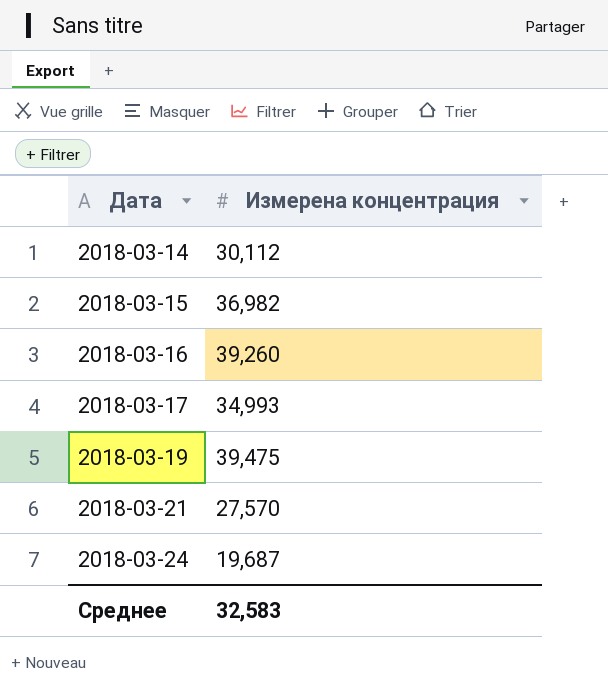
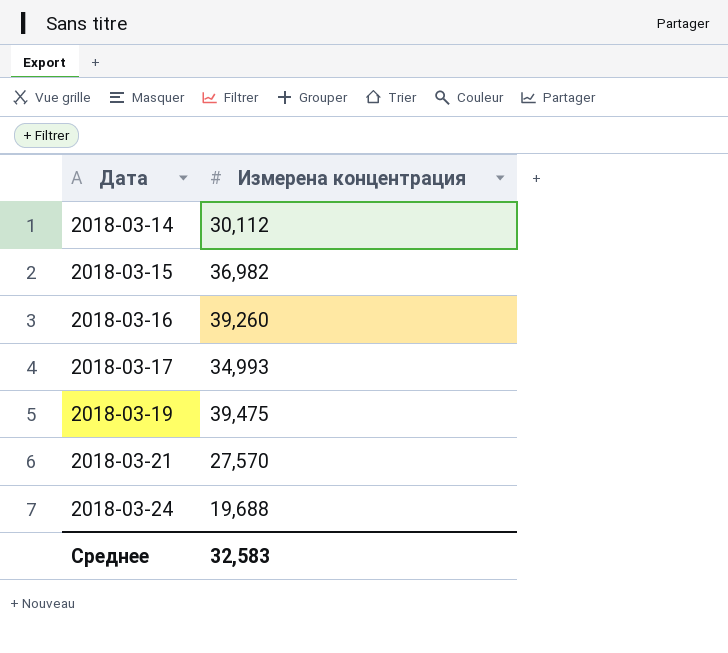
2018-03-24 | Измерена концентрация: 19,687 -> 19,688

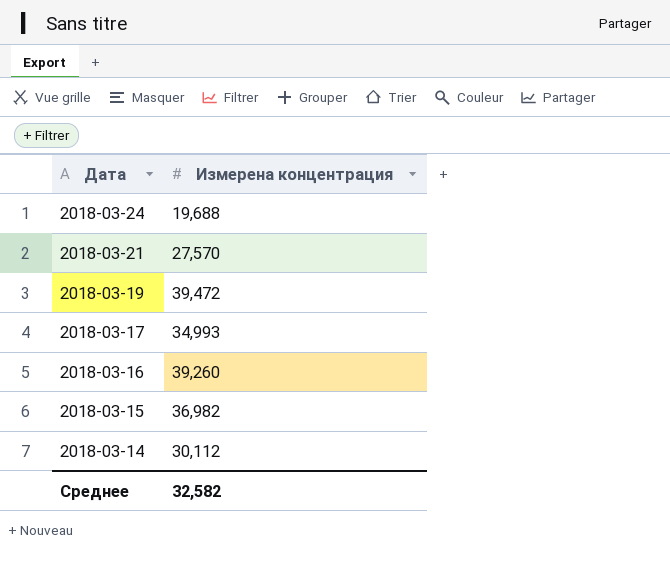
row order: Дата ascending -> Дата descending
2018-03-19 | Измерена концентрация: 39,475 -> 39,472
Среднее | Измерена концентрация: 32,583 -> 32,582

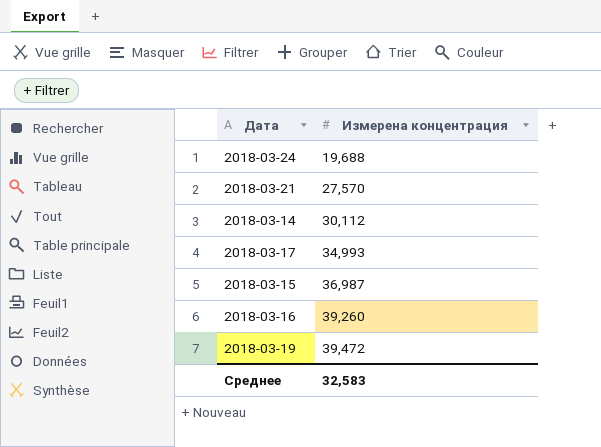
row order: Дата descending -> Измерена концентрация ascending
2018-03-15 | Измерена концентрация: 36,982 -> 36,987
Среднее | Измерена концентрация: 32,582 -> 32,583

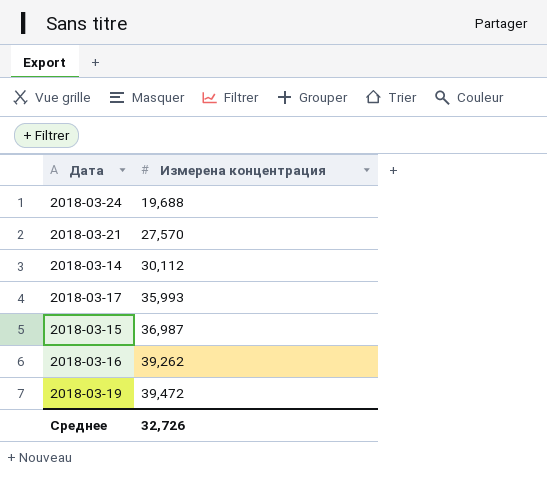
2018-03-17 | Измерена концентрация: 34,993 -> 35,993
2018-03-16 | Измерена концентрация: 39,260 -> 39,262
Среднее | Измерена концентрация: 32,583 -> 32,726

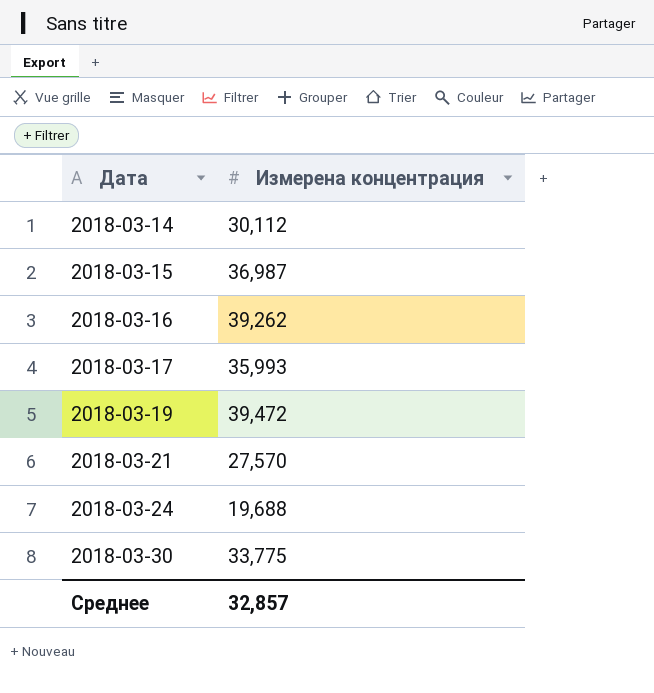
row order: Измерена концентрация ascending -> Дата ascending
row 2018-03-30: none -> 33,775
Среднее | Измерена концентрация: 32,726 -> 32,857

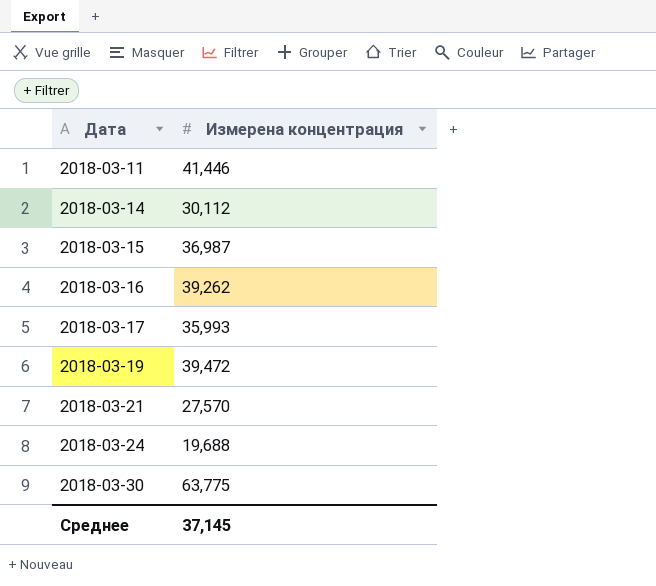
row 2018-03-11: none -> 41,446
2018-03-30 | Измерена концентрация: 33,775 -> 63,775
Среднее | Измерена концентрация: 32,857 -> 37,145

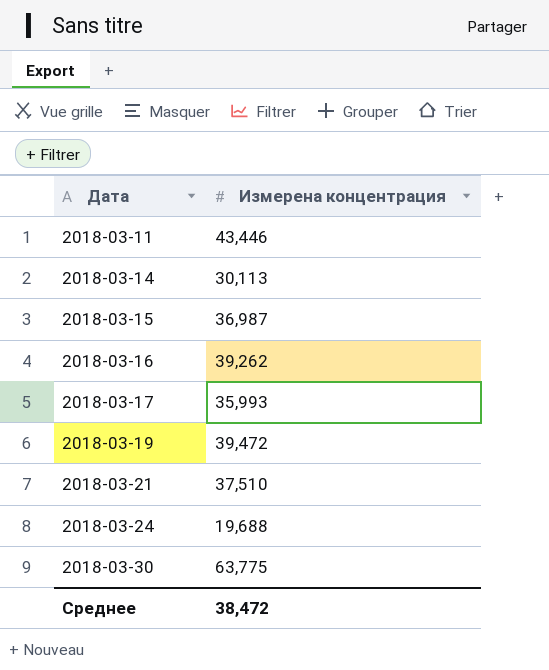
2018-03-11 | Измерена концентрация: 41,446 -> 43,446
2018-03-14 | Измерена концентрация: 30,112 -> 30,113
2018-03-21 | Измерена концентрация: 27,570 -> 37,510
Среднее | Измерена концентрация: 37,145 -> 38,472

